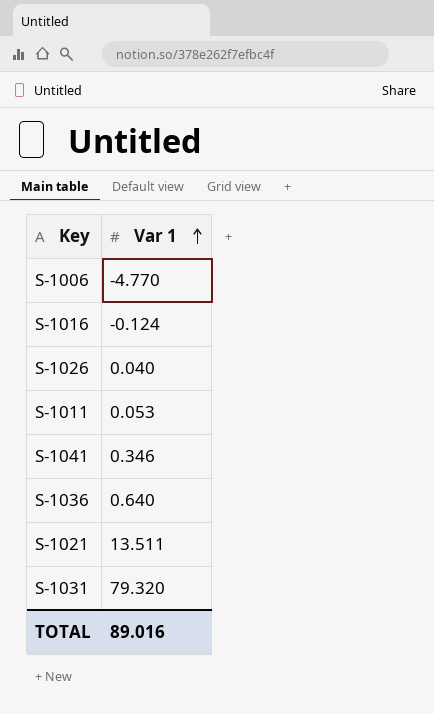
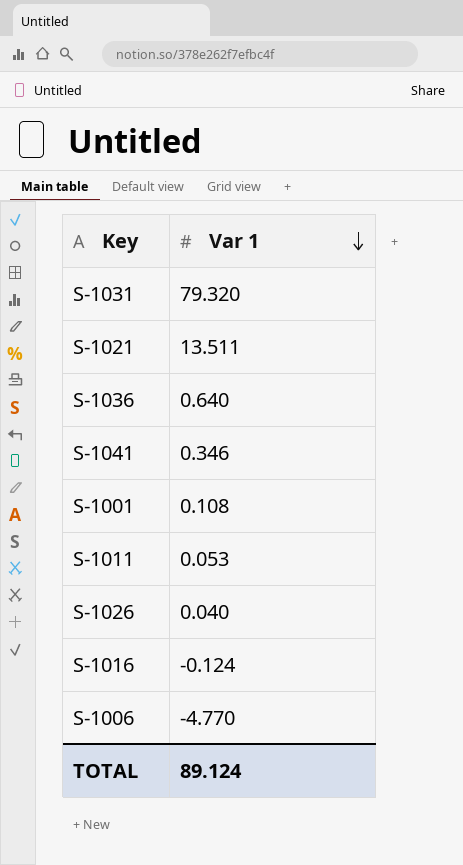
row order: Var 1 ascending -> Var 1 descending
row S-1001: none -> 0.108
TOTAL | Var 1: 89.016 -> 89.124

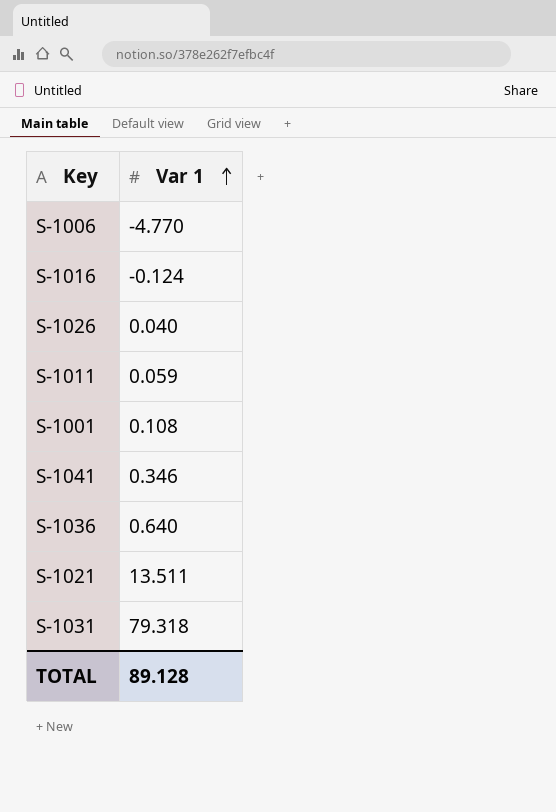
row order: Var 1 descending -> Var 1 ascending
S-1011 | Var 1: 0.053 -> 0.059
S-1031 | Var 1: 79.320 -> 79.318
TOTAL | Var 1: 89.124 -> 89.128

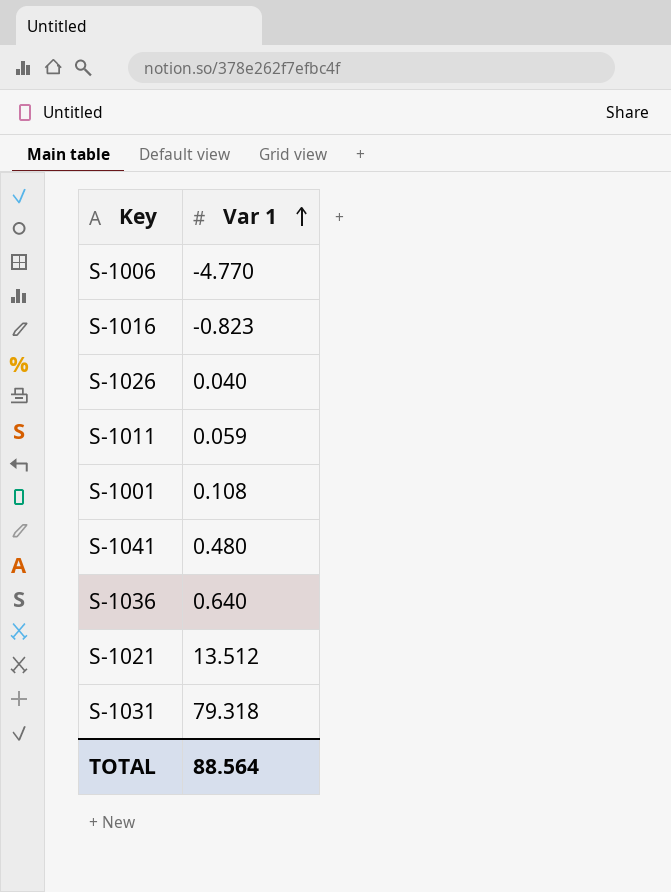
S-1016 | Var 1: -0.124 -> -0.823
S-1041 | Var 1: 0.346 -> 0.480
S-1021 | Var 1: 13.511 -> 13.512
TOTAL | Var 1: 89.128 -> 88.564

